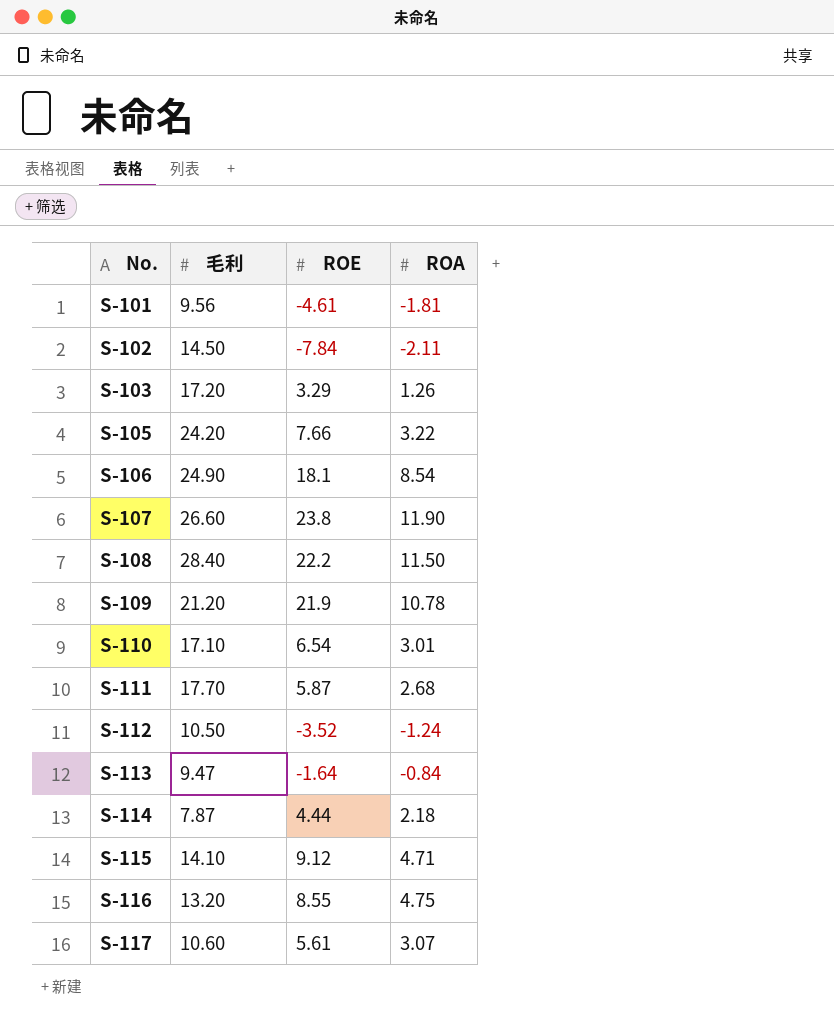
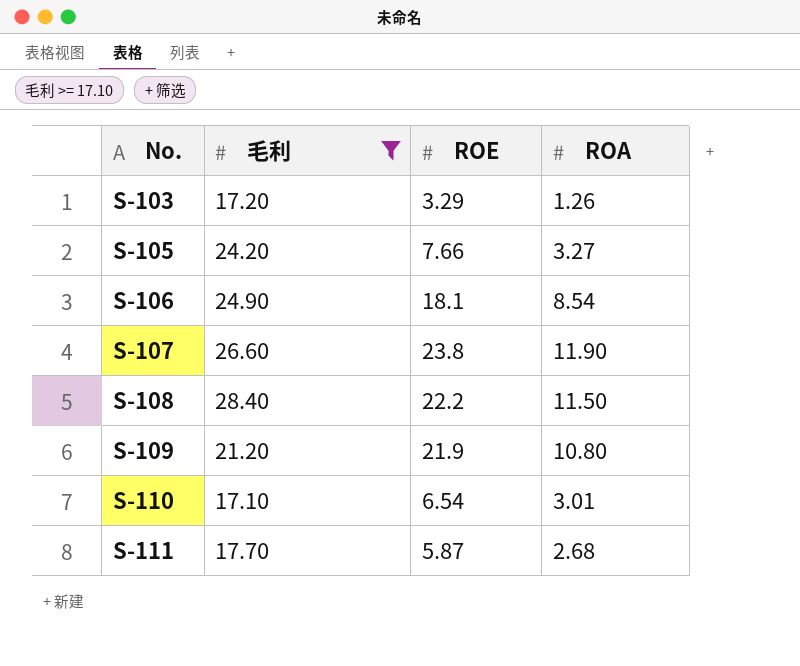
filter: none -> 毛利 >= 17.10
S-105 | ROA: 3.22 -> 3.27
S-109 | ROA: 10.78 -> 10.80

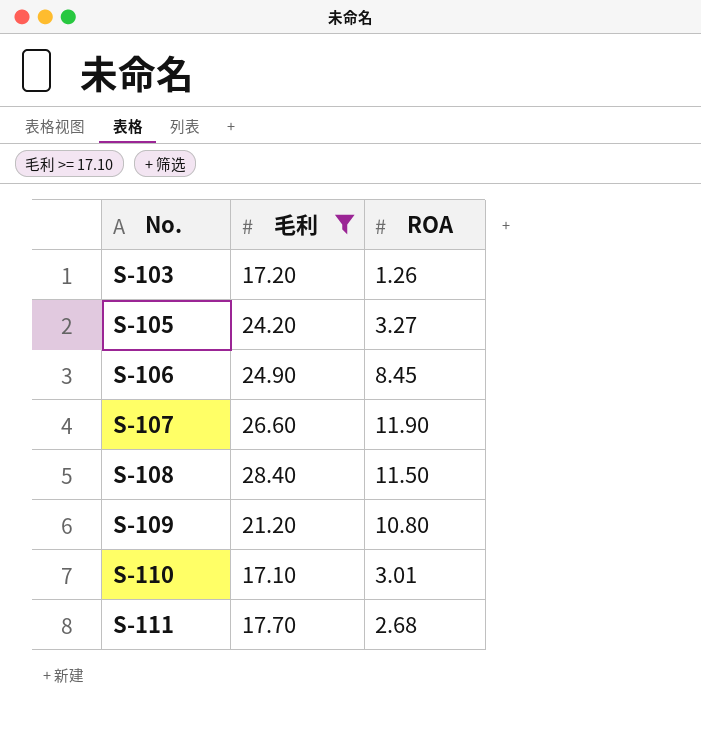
column ROE | position: 3 -> none
S-106 | ROA: 8.54 -> 8.45

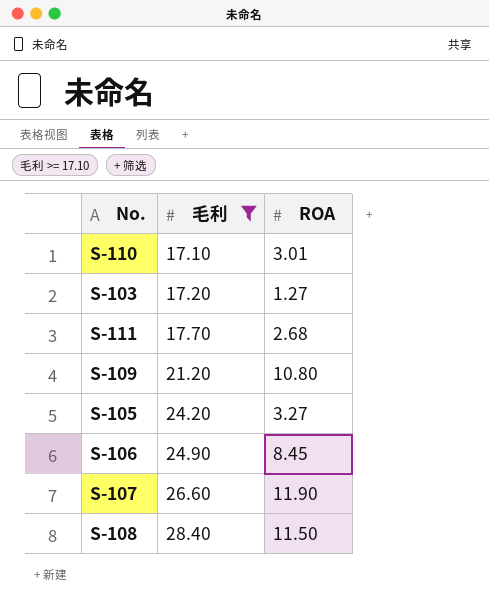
row order: No. ascending -> 毛利 ascending
S-103 | ROA: 1.26 -> 1.27

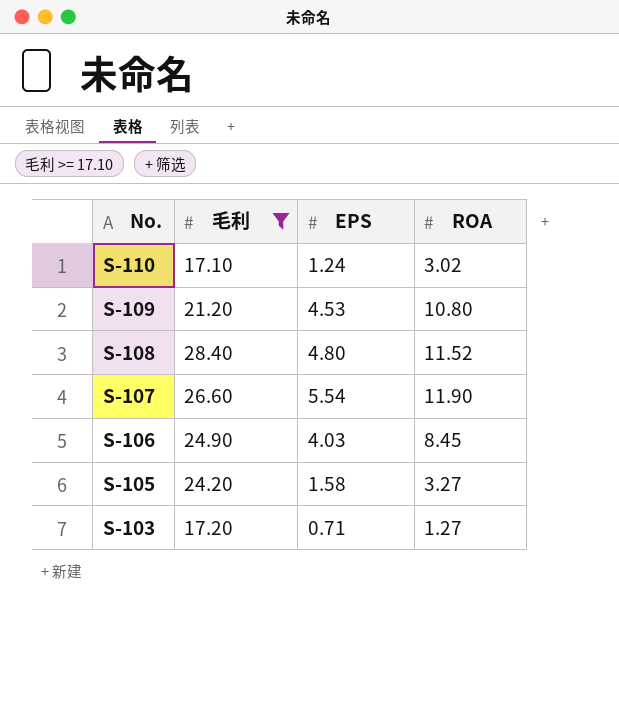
row order: 毛利 ascending -> No. descending
column EPS | position: none -> 3
row S-111: 17.70 | 2.68 -> none
S-110 | ROA: 3.01 -> 3.02
S-108 | ROA: 11.50 -> 11.52

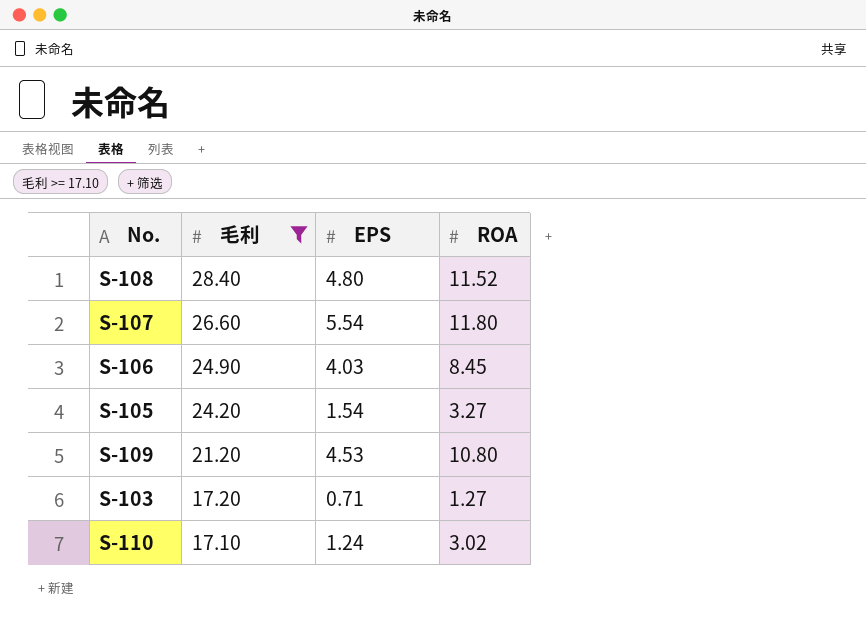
row order: No. descending -> 毛利 descending
S-107 | ROA: 11.90 -> 11.80
S-105 | EPS: 1.58 -> 1.54

